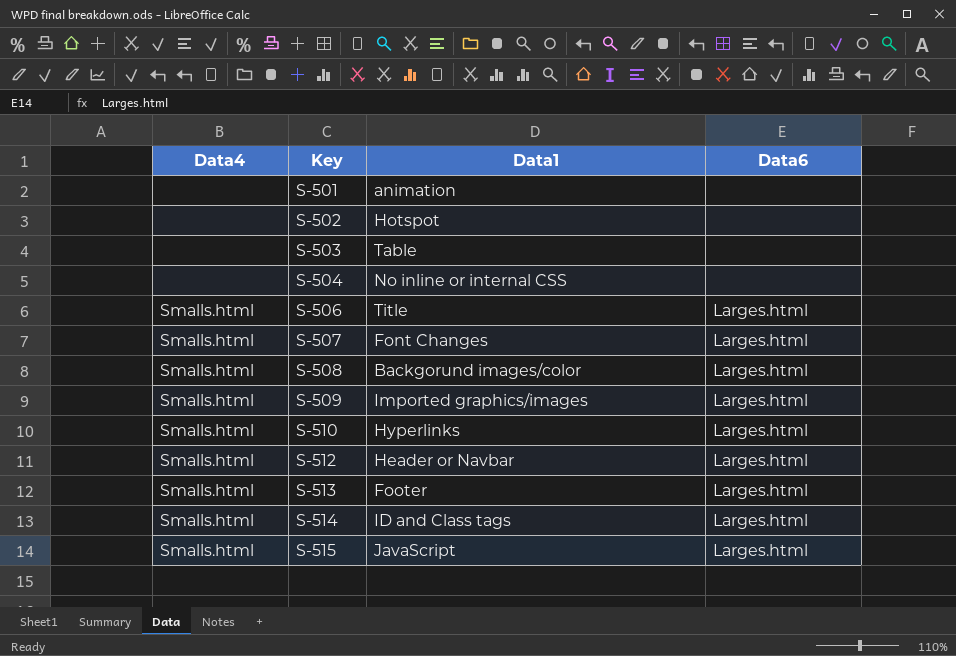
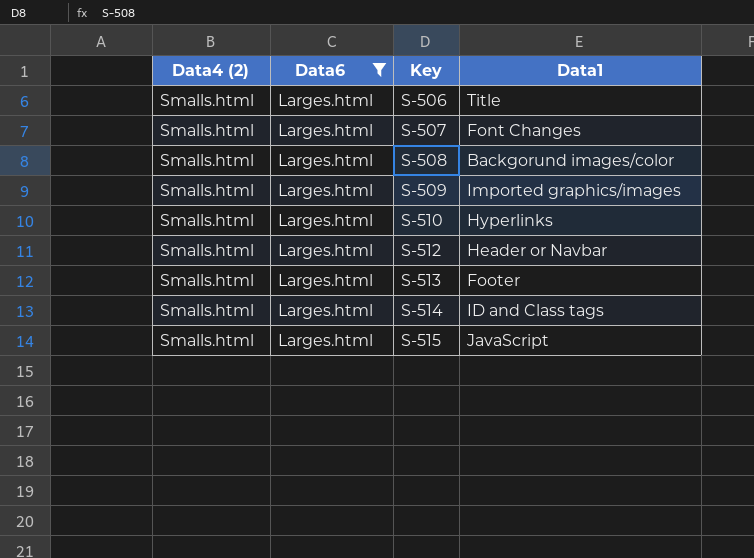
filter: none -> Data6 = Larges.html
column name: Data4 -> Data4 (2)
column Data6 | position: 4 -> 2

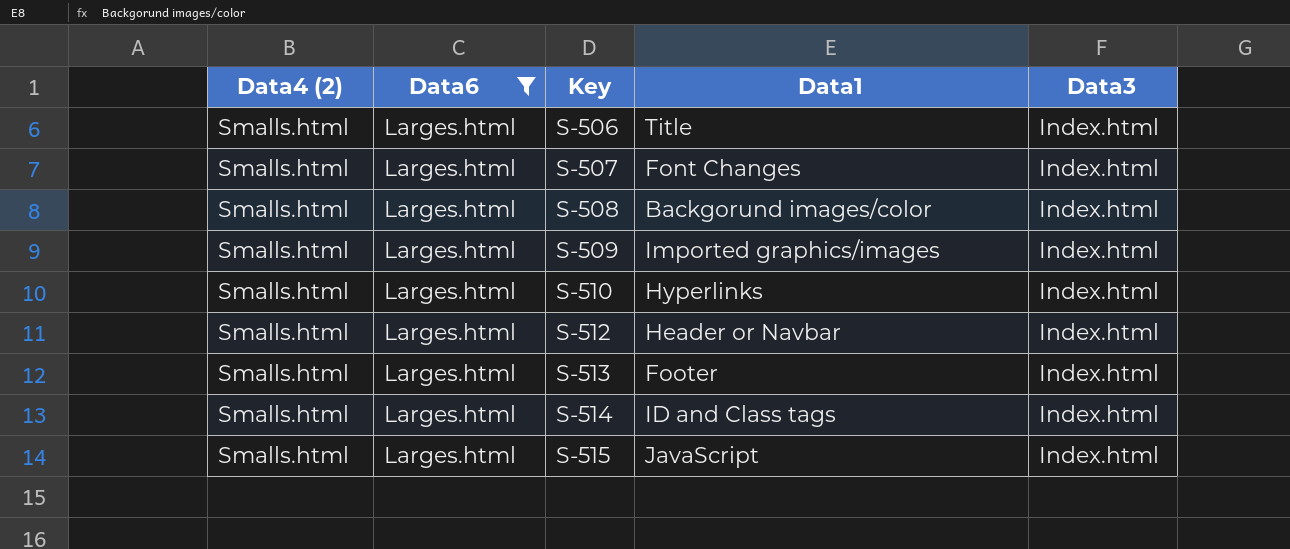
column Data3 | position: none -> 5

